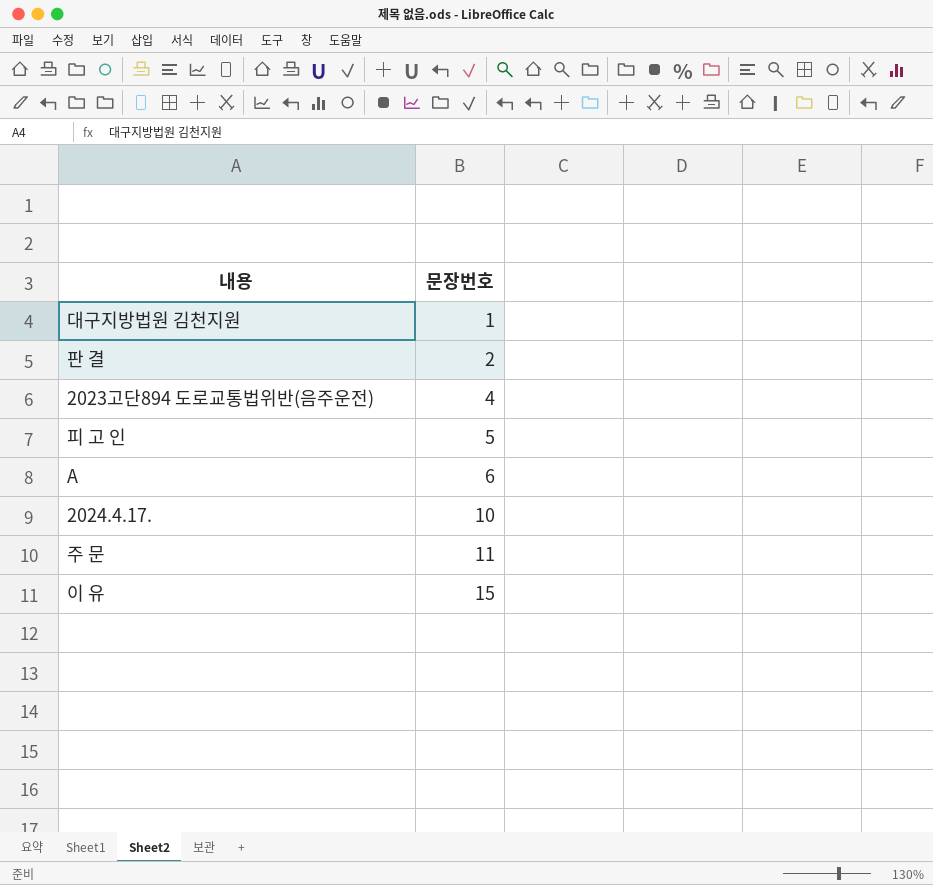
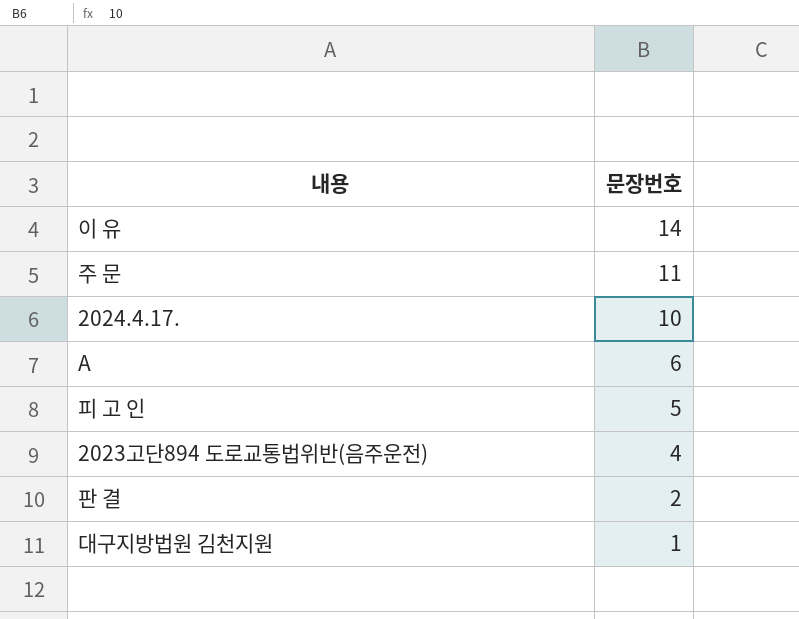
row order: 문장번호 ascending -> 문장번호 descending
이 유 | 문장번호: 15 -> 14

